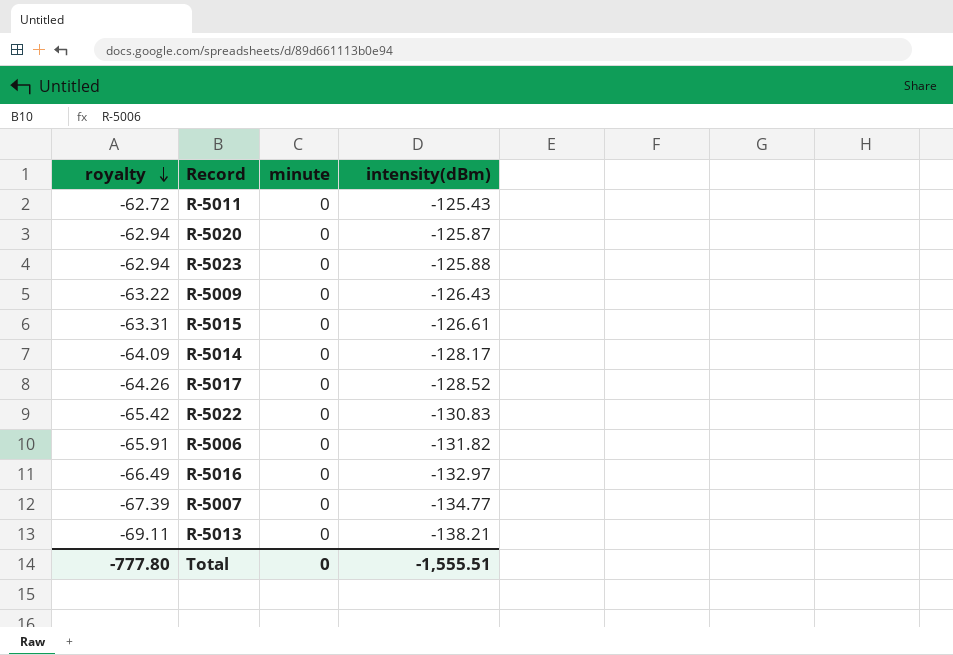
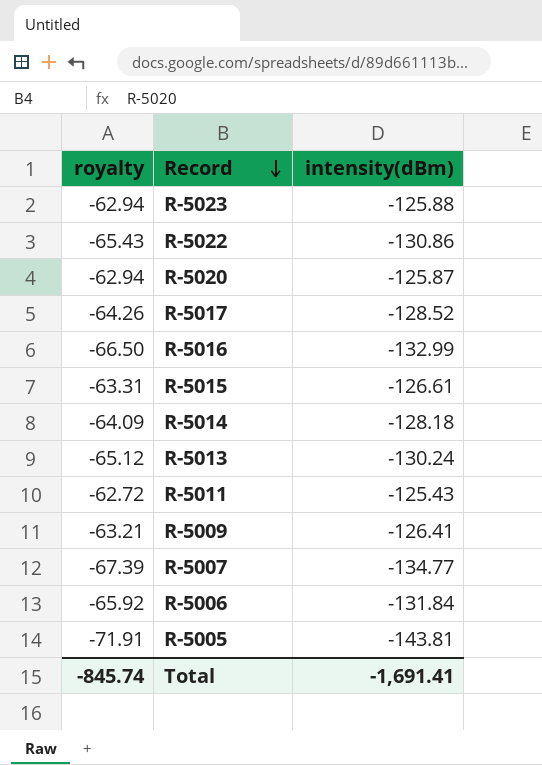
row order: royalty descending -> Record descending
column minute | position: 3 -> none
R-5022 | royalty: -65.42 -> -65.43
R-5022 | intensity(dBm): -130.83 -> -130.86
R-5016 | royalty: -66.49 -> -66.50
R-5016 | intensity(dBm): -132.97 -> -132.99
R-5014 | intensity(dBm): -128.17 -> -128.18
R-5013 | royalty: -69.11 -> -65.12
R-5013 | intensity(dBm): -138.21 -> -130.24
R-5009 | royalty: -63.22 -> -63.21
R-5009 | intensity(dBm): -126.43 -> -126.41
R-5006 | royalty: -65.91 -> -65.92
R-5006 | intensity(dBm): -131.82 -> -131.84
row R-5005: none -> -71.91 | -143.81
Total | royalty: -777.80 -> -845.74
Total | intensity(dBm): -1,555.51 -> -1,691.41

